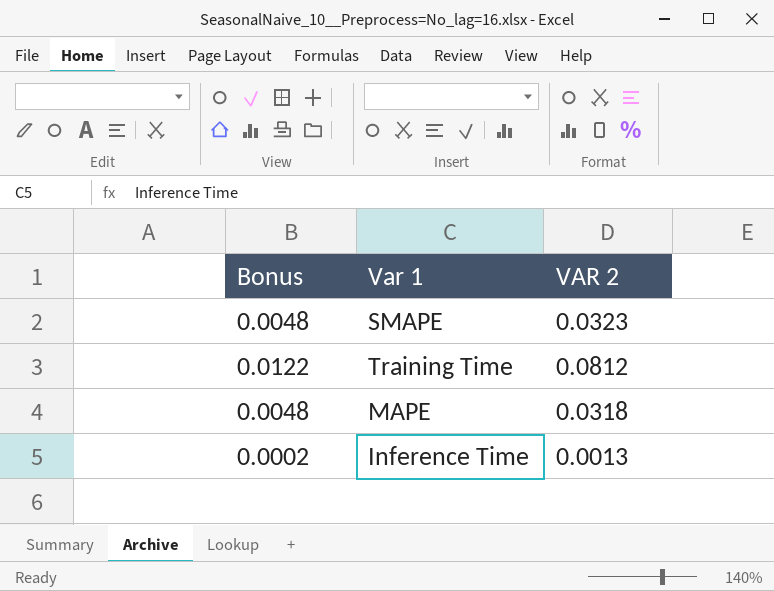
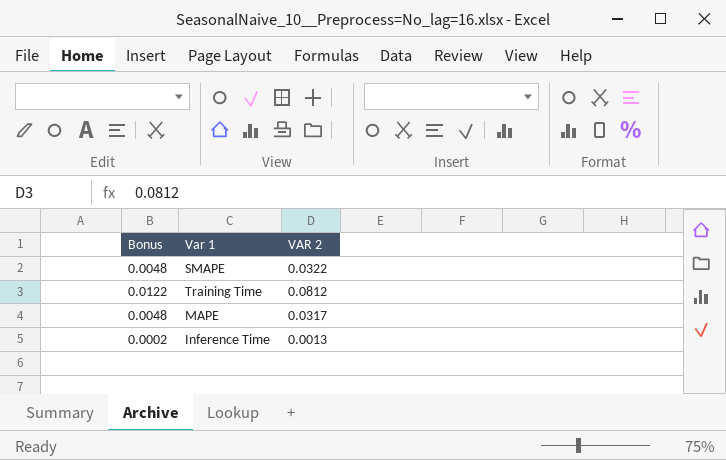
SMAPE | VAR 2: 0.0323 -> 0.0322
MAPE | VAR 2: 0.0318 -> 0.0317

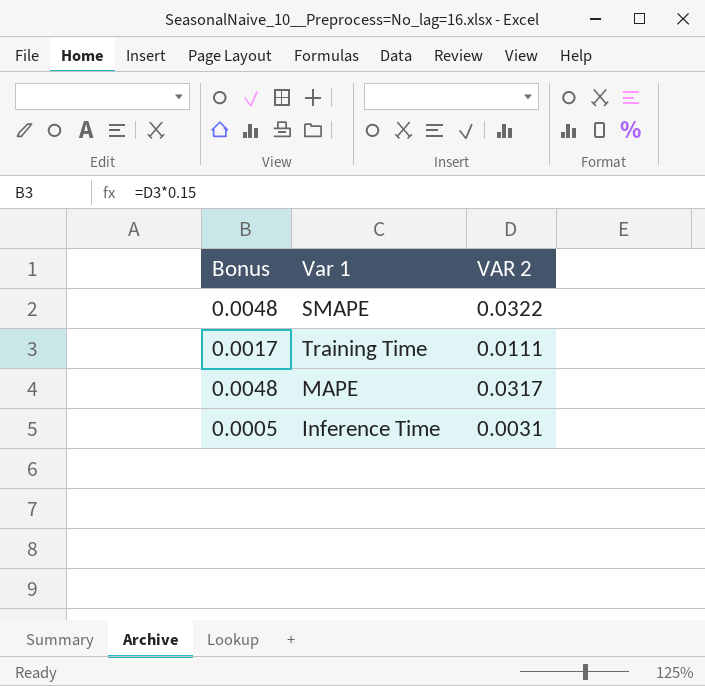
Training Time | Bonus: 0.0122 -> 0.0017
Training Time | VAR 2: 0.0812 -> 0.0111
Inference Time | Bonus: 0.0002 -> 0.0005
Inference Time | VAR 2: 0.0013 -> 0.0031

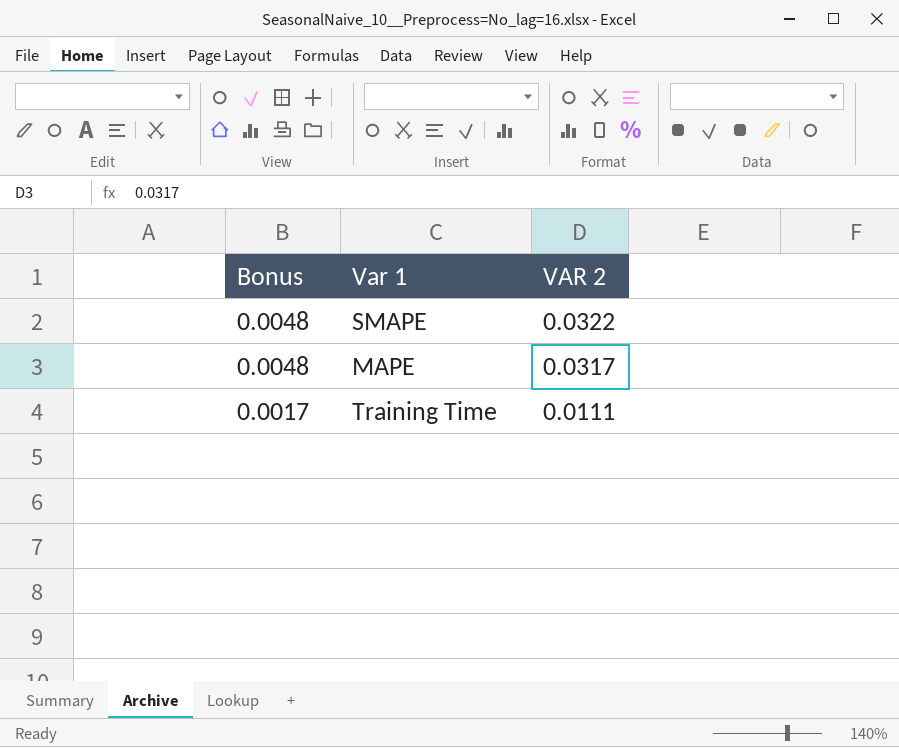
row order: none -> Bonus descending
row Inference Time: 0.0005 | 0.0031 -> none

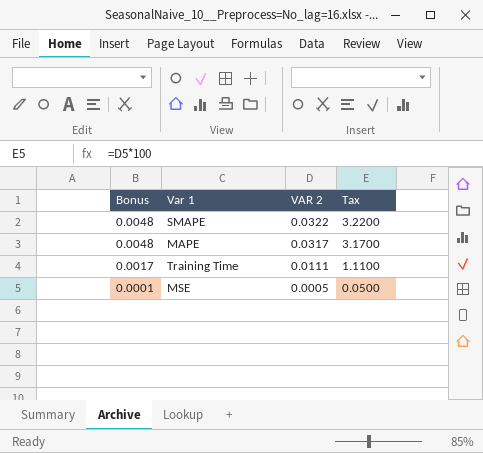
column Tax | formula: none -> [VAR 2] * 100
row MSE: none -> 0.0001 | 0.0005 | 0.0500

